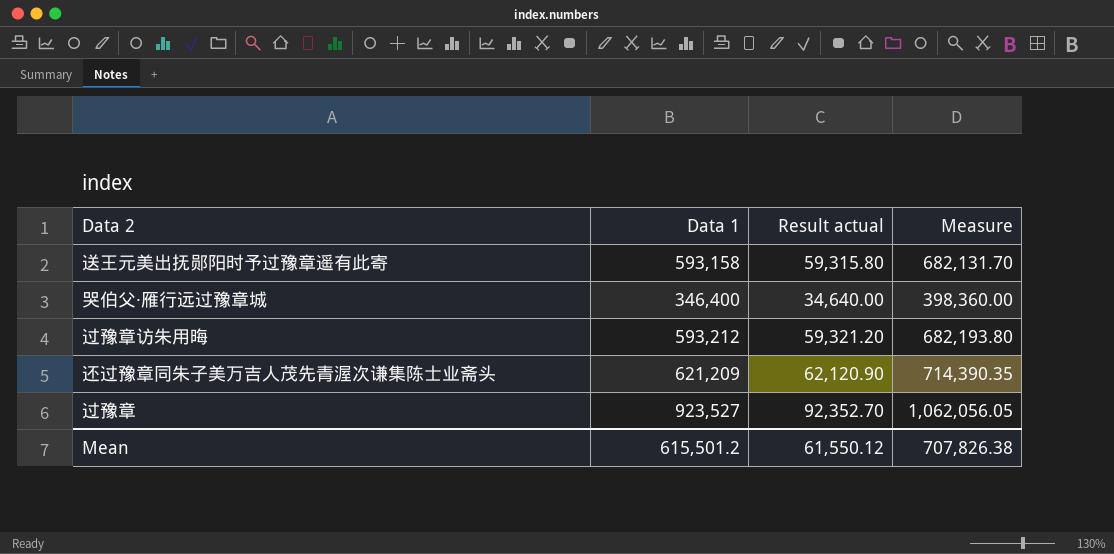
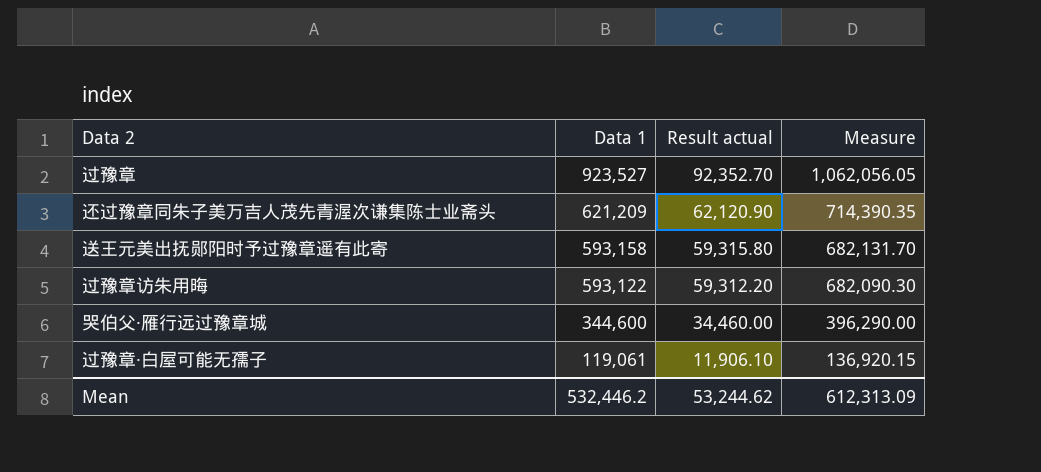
row order: none -> Data 1 descending
过豫章访朱用晦 | Data 1: 593,212 -> 593,122
过豫章访朱用晦 | Result actual: 59,321.20 -> 59,312.20
过豫章访朱用晦 | Measure: 682,193.80 -> 682,090.30
哭伯父·雁行远过豫章城 | Data 1: 346,400 -> 344,600
哭伯父·雁行远过豫章城 | Result actual: 34,640.00 -> 34,460.00
哭伯父·雁行远过豫章城 | Measure: 398,360.00 -> 396,290.00
row 过豫章·白屋可能无孺子: none -> 119,061 | 11,906.10 | 136,920.15
Mean | Data 1: 615,501.2 -> 532,446.2
Mean | Result actual: 61,550.12 -> 53,244.62
Mean | Measure: 707,826.38 -> 612,313.09

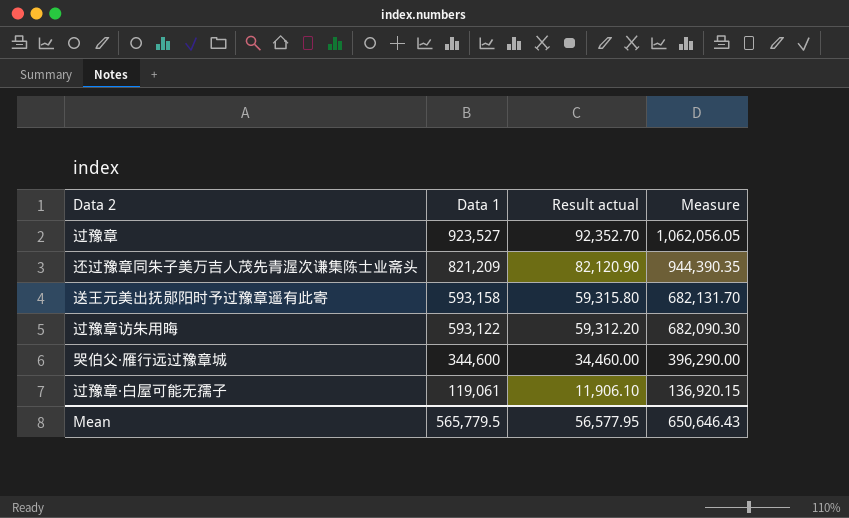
还过豫章同朱子美万吉人茂先青渥次谦集陈士业斋头 | Data 1: 621,209 -> 821,209
还过豫章同朱子美万吉人茂先青渥次谦集陈士业斋头 | Result actual: 62,120.90 -> 82,120.90
还过豫章同朱子美万吉人茂先青渥次谦集陈士业斋头 | Measure: 714,390.35 -> 944,390.35
Mean | Data 1: 532,446.2 -> 565,779.5
Mean | Result actual: 53,244.62 -> 56,577.95
Mean | Measure: 612,313.09 -> 650,646.43

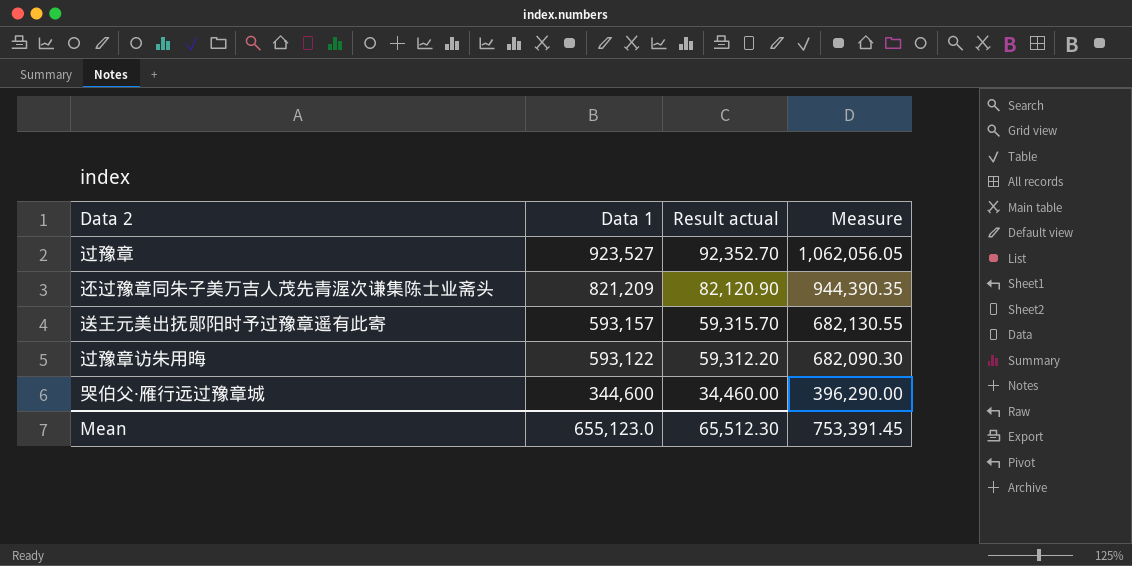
row 过豫章·白屋可能无孺子: 119,061 | 11,906.10 | 136,920.15 -> none
送王元美出抚郧阳时予过豫章遥有此寄 | Data 1: 593,158 -> 593,157
送王元美出抚郧阳时予过豫章遥有此寄 | Result actual: 59,315.80 -> 59,315.70
送王元美出抚郧阳时予过豫章遥有此寄 | Measure: 682,131.70 -> 682,130.55
Mean | Data 1: 565,779.5 -> 655,123.0
Mean | Result actual: 56,577.95 -> 65,512.30
Mean | Measure: 650,646.43 -> 753,391.45

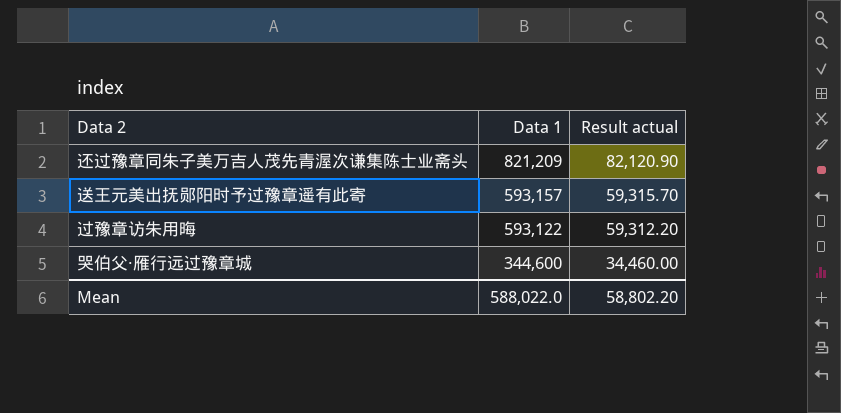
column Measure | formula: [Data 1] * 1.15 -> none
row 过豫章: 923,527 | 92,352.70 | 1,062,056.05 -> none
Mean | Data 1: 655,123.0 -> 588,022.0
Mean | Result actual: 65,512.30 -> 58,802.20

